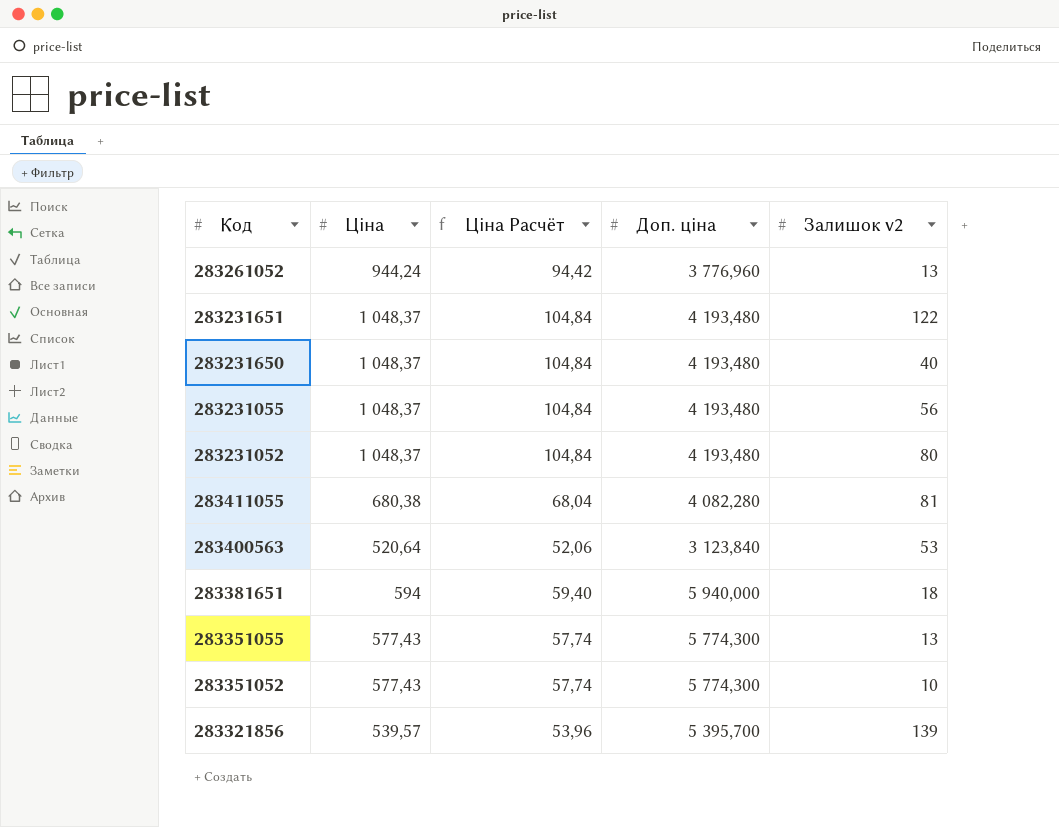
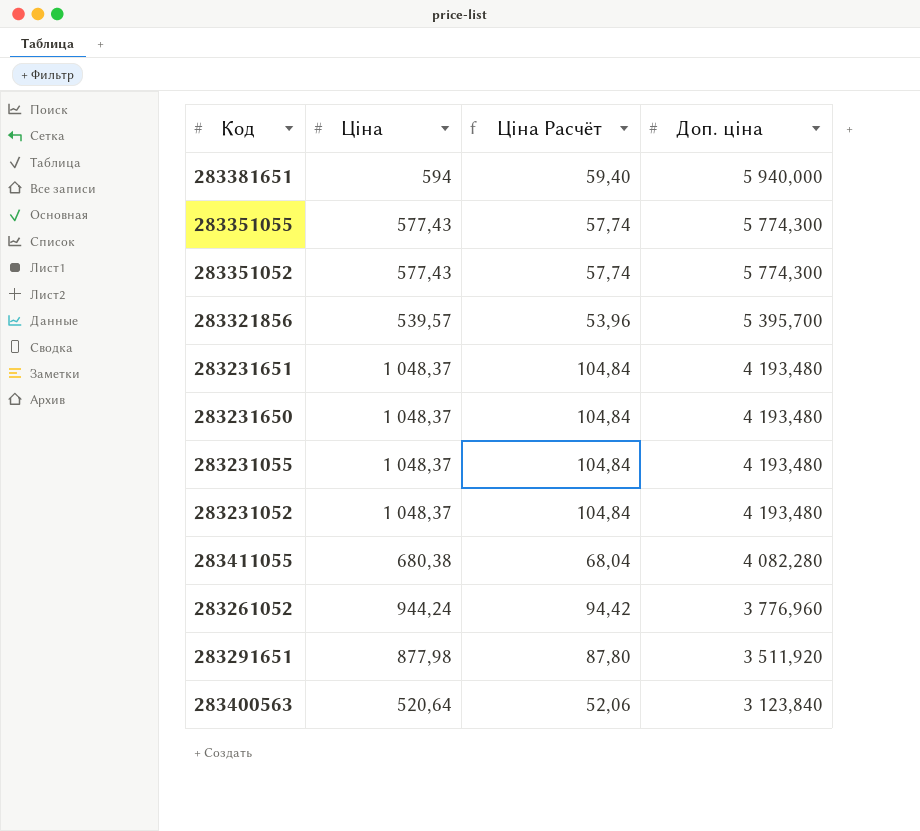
row order: none -> Доп. ціна descending
column Залишок v2 | position: 5 -> none
row 283291651: none -> 877,98 | 87,80 | 3 511,920

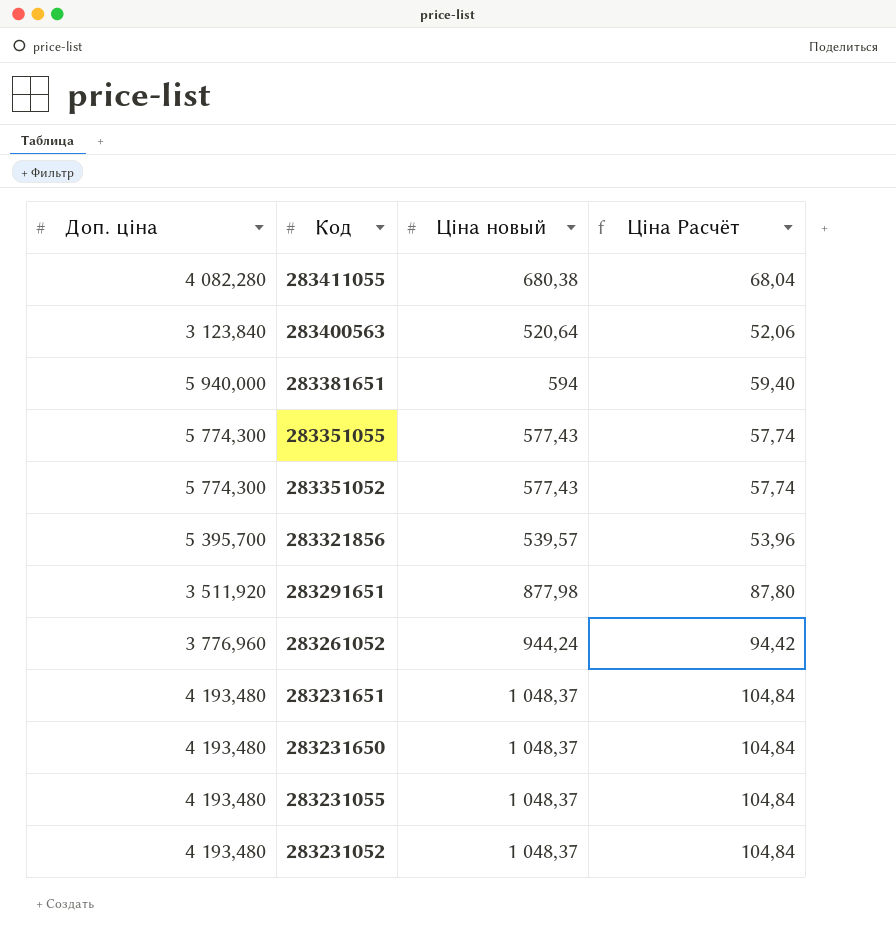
row order: Доп. ціна descending -> Код descending
column Доп. ціна | position: 4 -> 1
column name: Ціна -> Ціна новый

